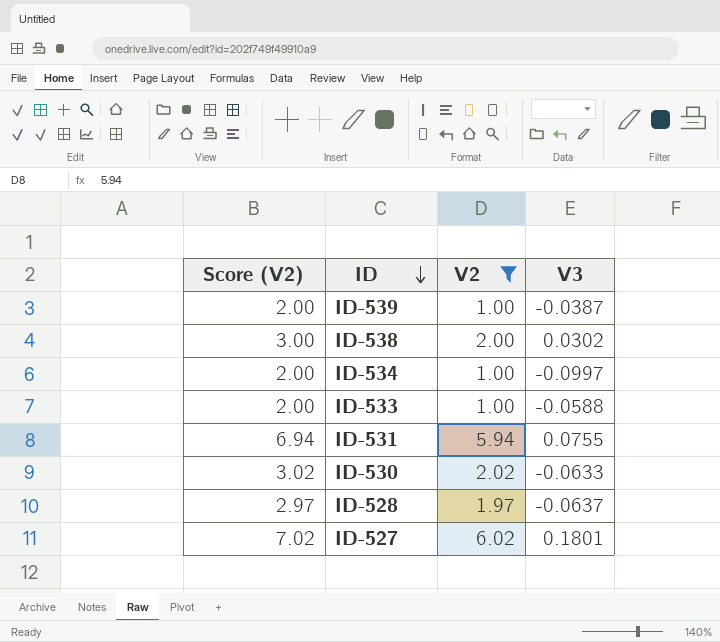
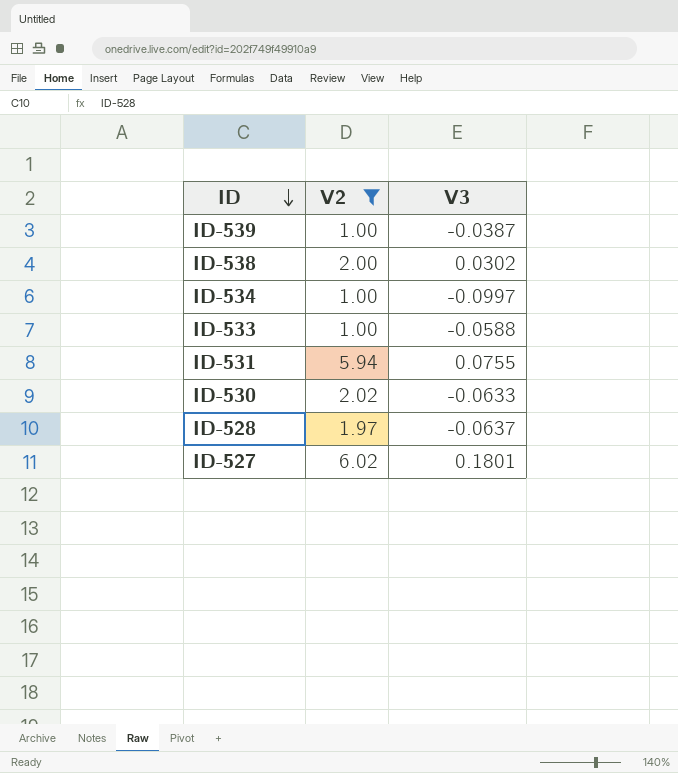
column Score (V2) | formula: [V2] + 1 -> none

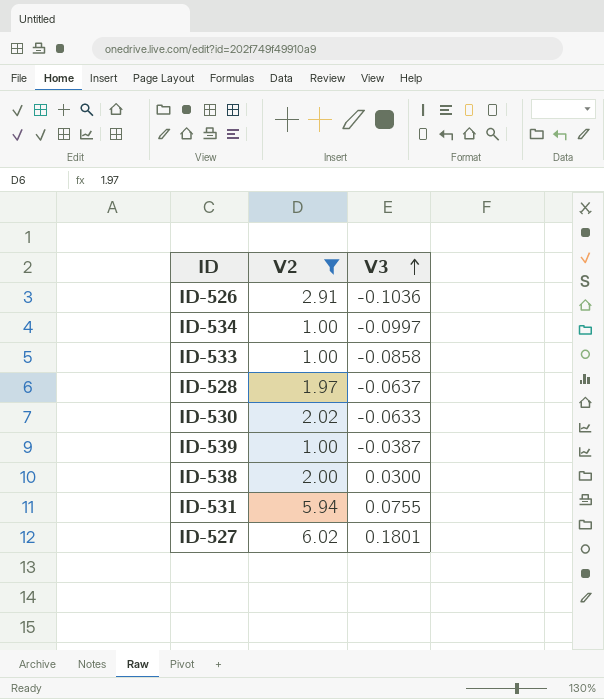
row order: ID descending -> V3 ascending
row ID-526: none -> 2.91 | -0.1036
ID-533 | V3: -0.0588 -> -0.0858
ID-538 | V3: 0.0302 -> 0.0300

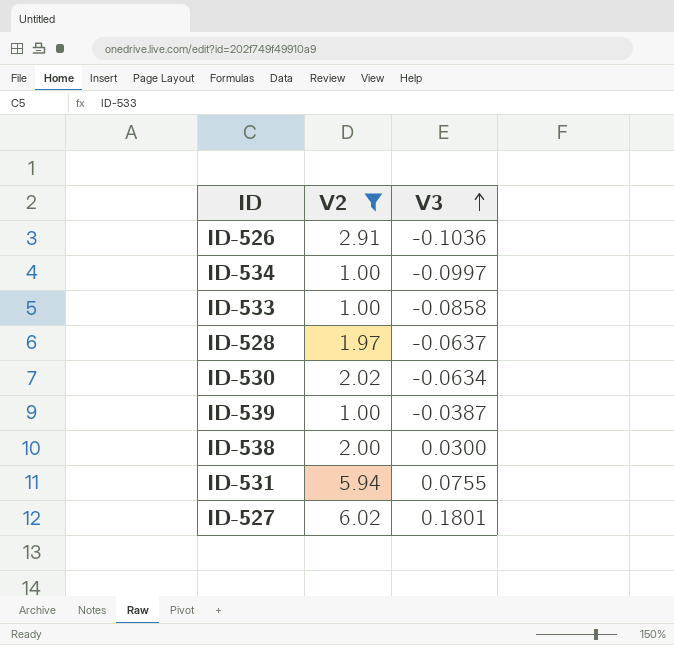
ID-530 | V3: -0.0633 -> -0.0634

